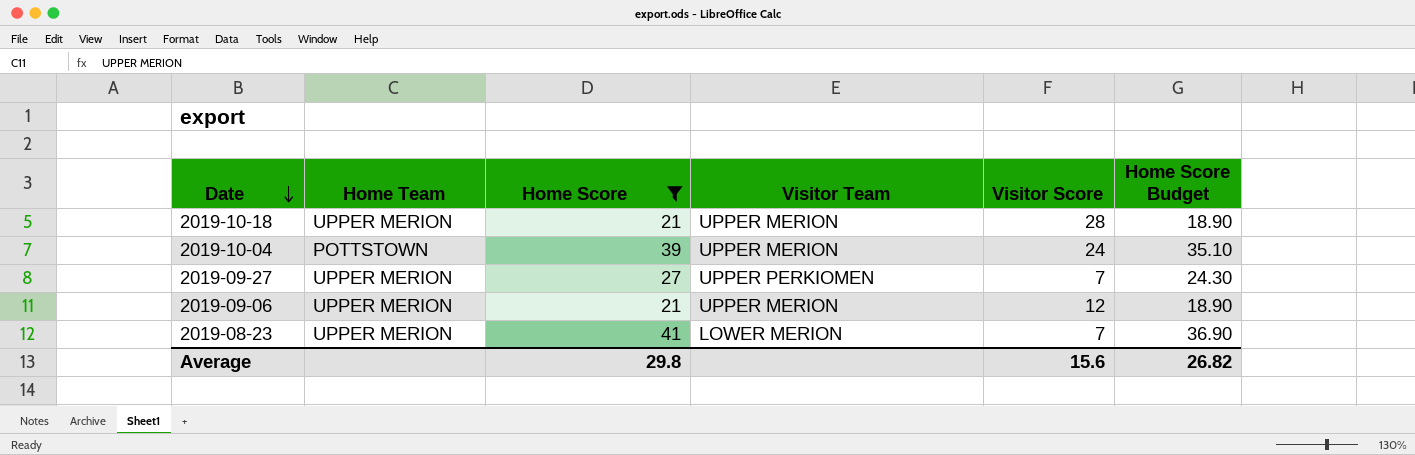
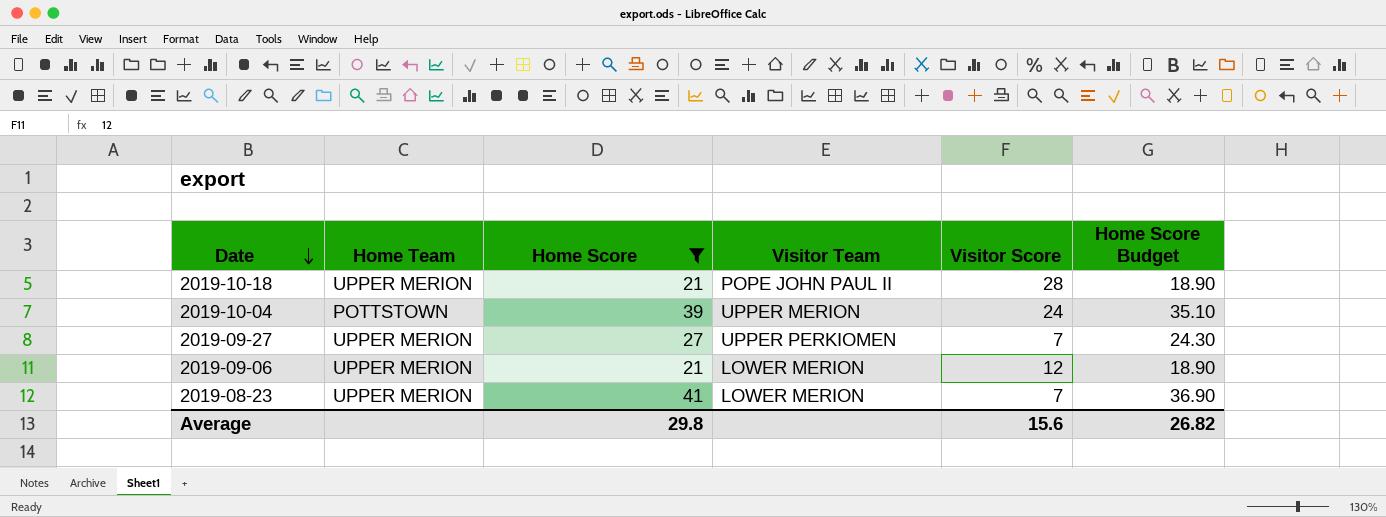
2019-10-18 | Visitor Team: UPPER MERION -> POPE JOHN PAUL II
2019-09-06 | Visitor Team: UPPER MERION -> LOWER MERION

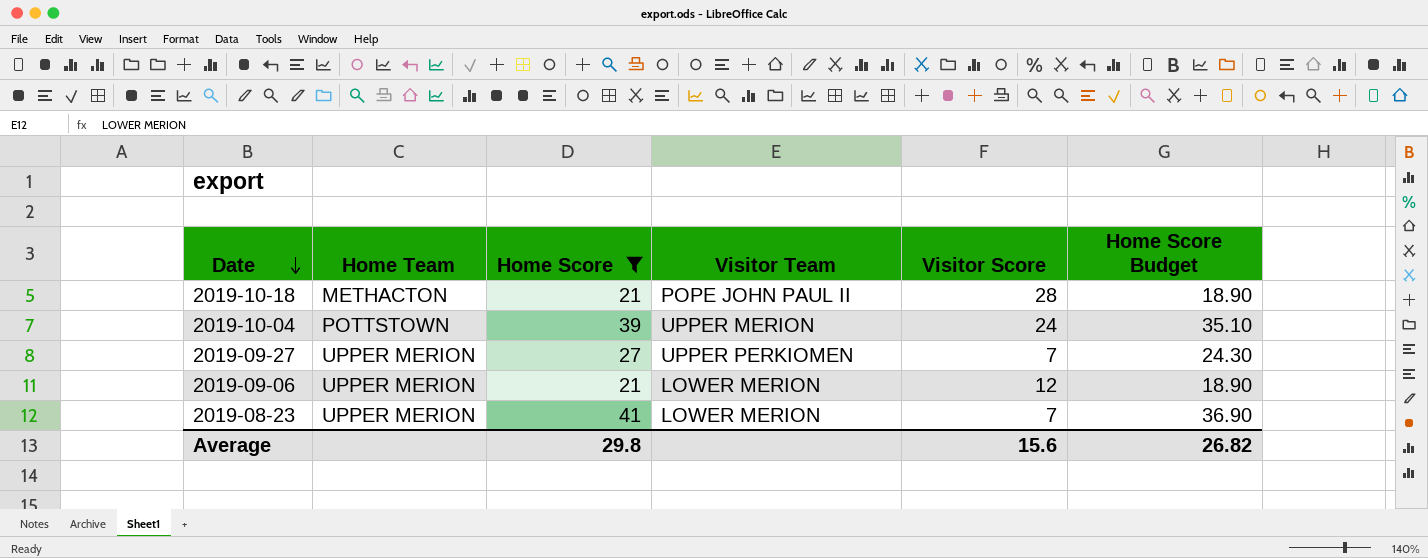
2019-10-18 | Home Team: UPPER MERION -> METHACTON

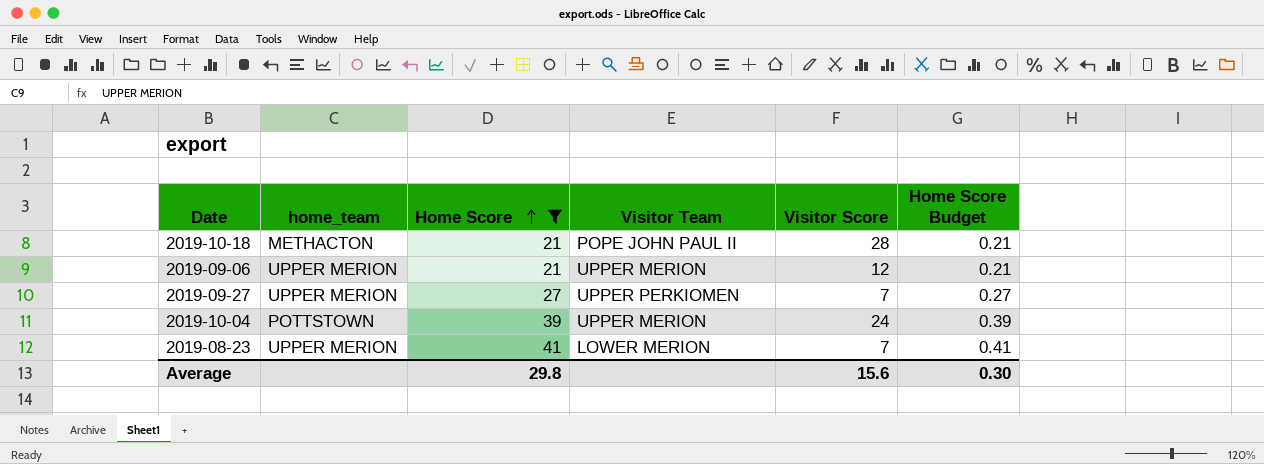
row order: Date descending -> Home Score ascending
column name: Home Team -> home_team
column Home Score Budget | formula: [Home Score] * 0.9 -> [Home Score] * 0.01
2019-09-06 | Visitor Team: LOWER MERION -> UPPER MERION
Average | Home Score Budget: 26.82 -> 0.30

